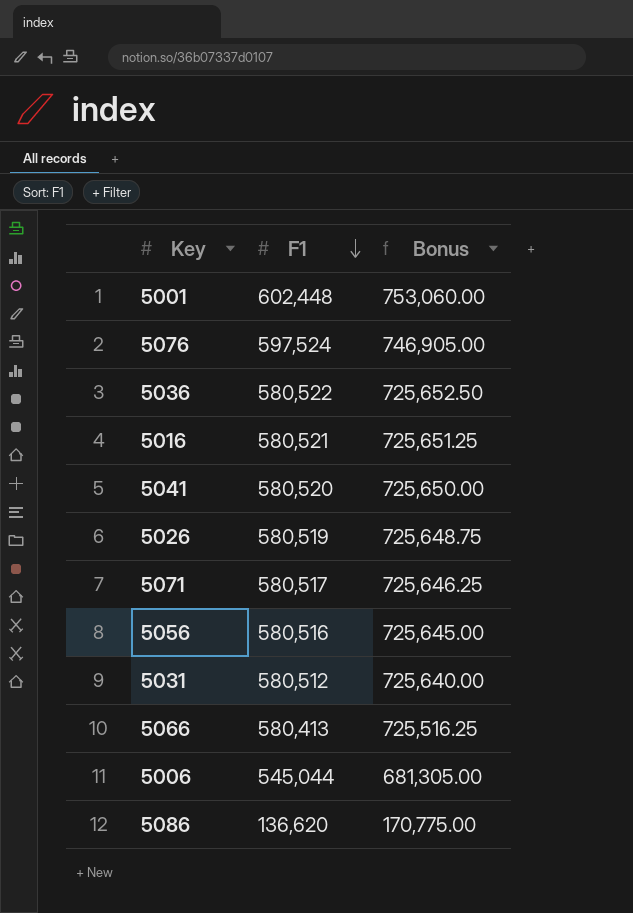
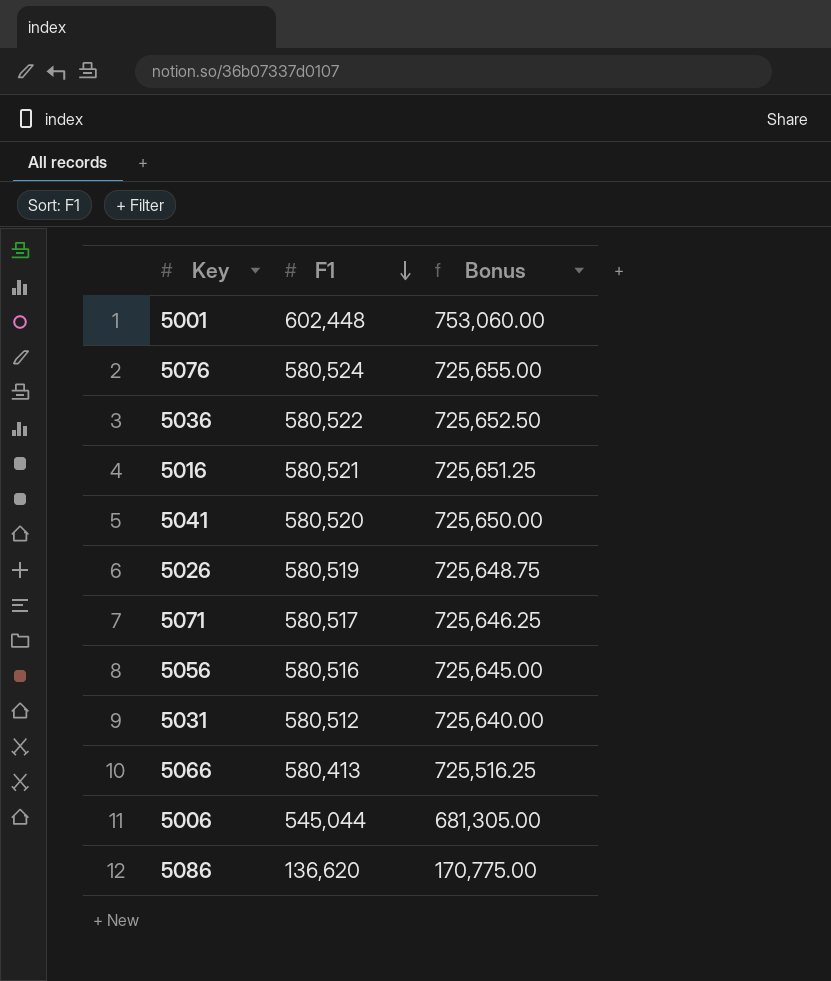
5076 | F1: 597,524 -> 580,524
5076 | Bonus: 746,905.00 -> 725,655.00

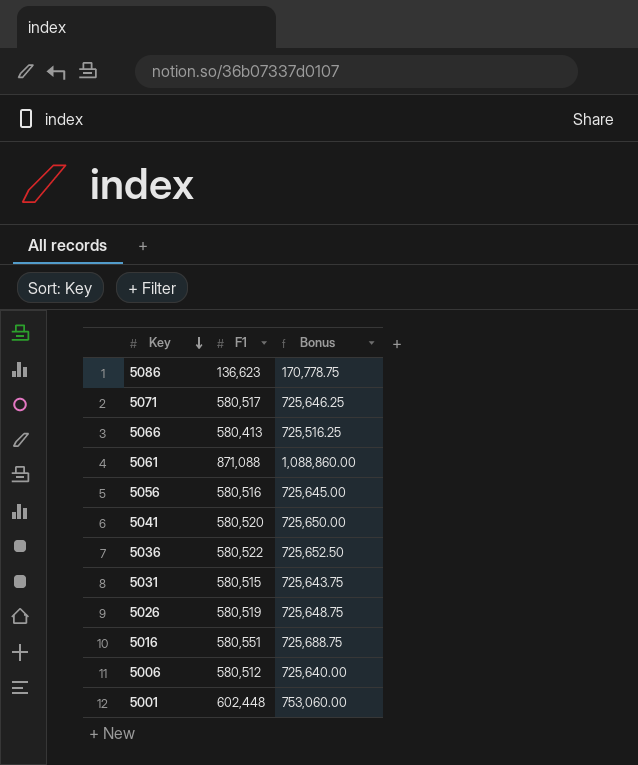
row order: F1 descending -> Key descending
row 5076: 580,524 | 725,655.00 -> none
5086 | F1: 136,620 -> 136,623
5086 | Bonus: 170,775.00 -> 170,778.75
row 5061: none -> 871,088 | 1,088,860.00
5031 | F1: 580,512 -> 580,515
5031 | Bonus: 725,640.00 -> 725,643.75
5016 | F1: 580,521 -> 580,551
5016 | Bonus: 725,651.25 -> 725,688.75
5006 | F1: 545,044 -> 580,512
5006 | Bonus: 681,305.00 -> 725,640.00

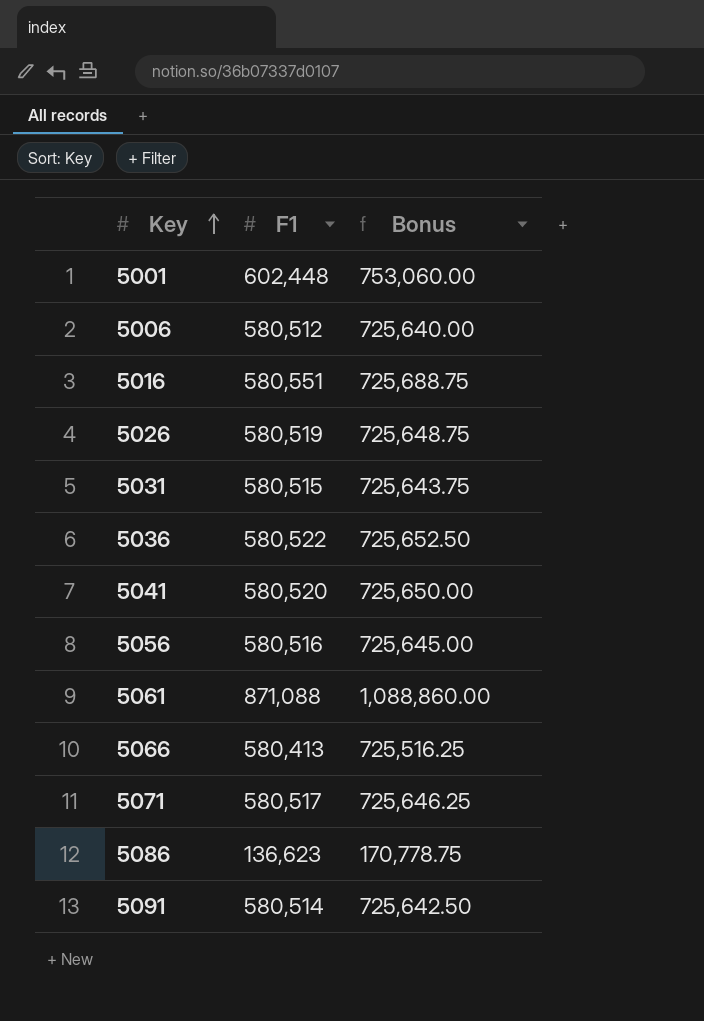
row order: Key descending -> Key ascending
row 5091: none -> 580,514 | 725,642.50

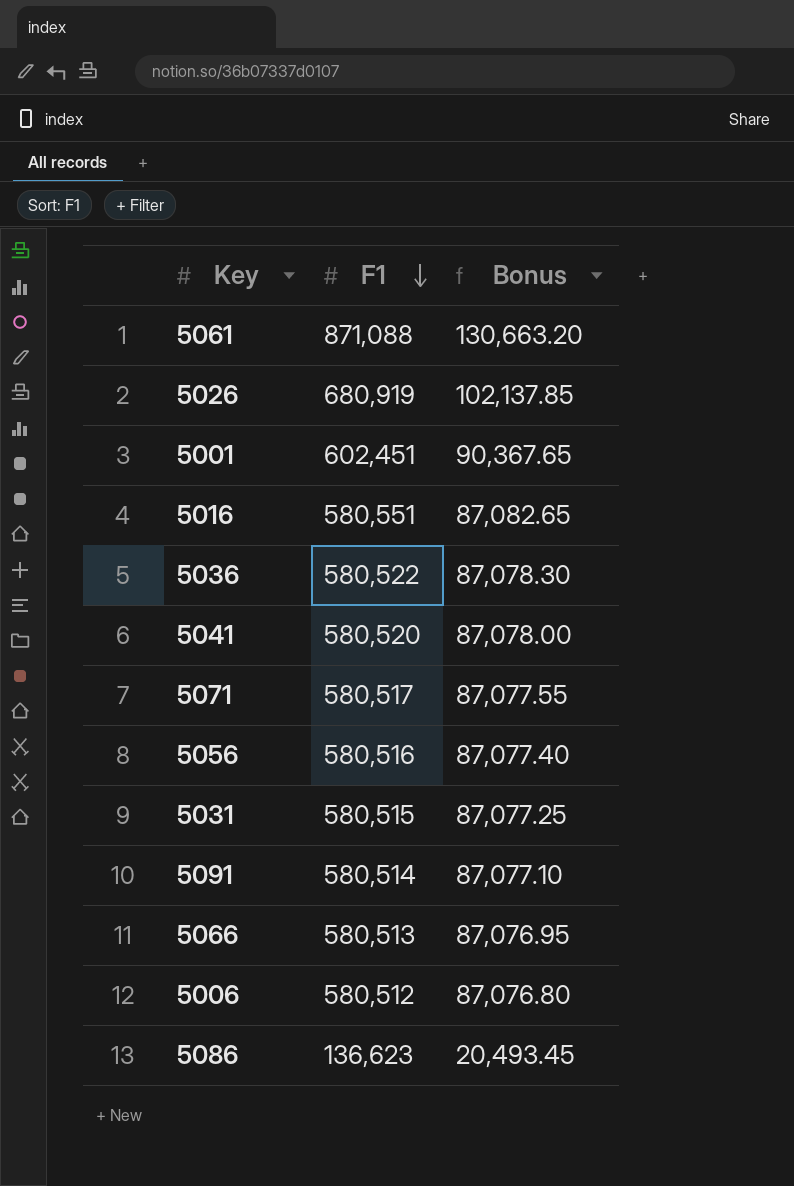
row order: Key ascending -> F1 descending
column Bonus | formula: [F1] * 1.25 -> [F1] * 0.15
5026 | F1: 580,519 -> 680,919
5001 | F1: 602,448 -> 602,451
5066 | F1: 580,413 -> 580,513

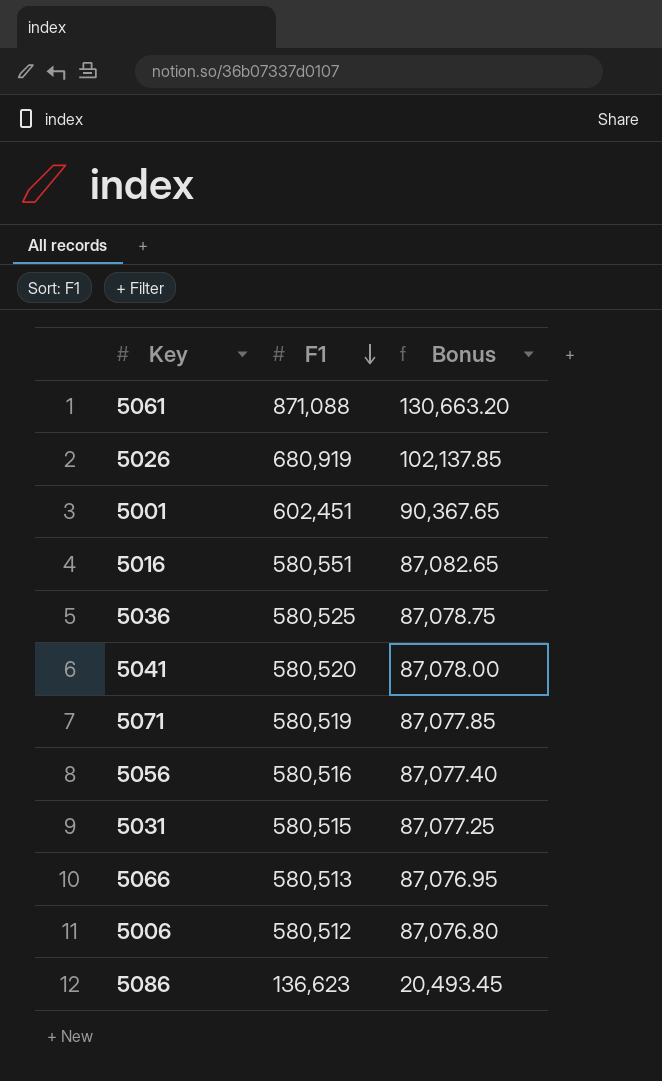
row 5091: 580,514 | 87,077.10 -> none
5036 | F1: 580,522 -> 580,525
5036 | Bonus: 87,078.30 -> 87,078.75
5071 | F1: 580,517 -> 580,519
5071 | Bonus: 87,077.55 -> 87,077.85

